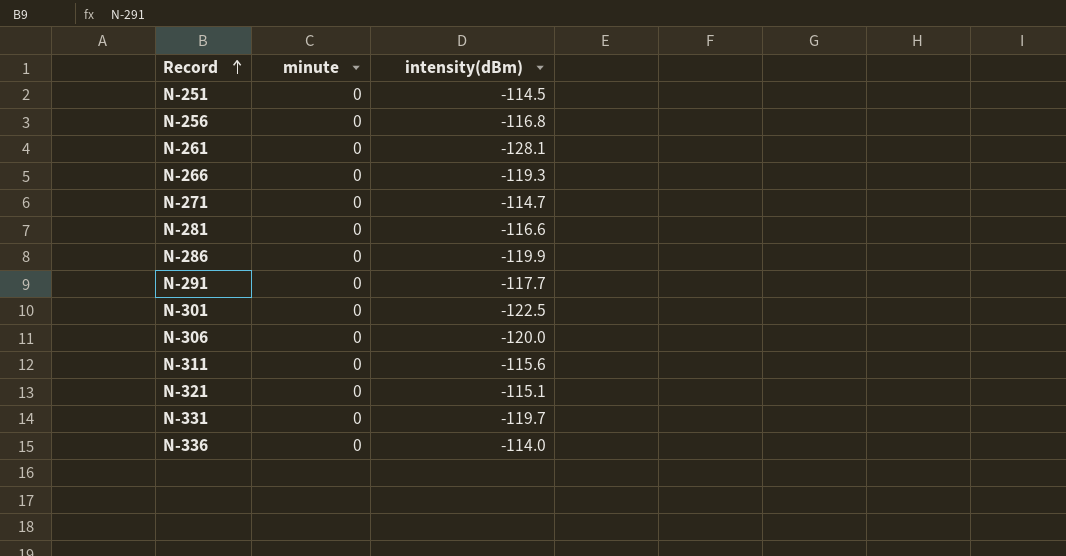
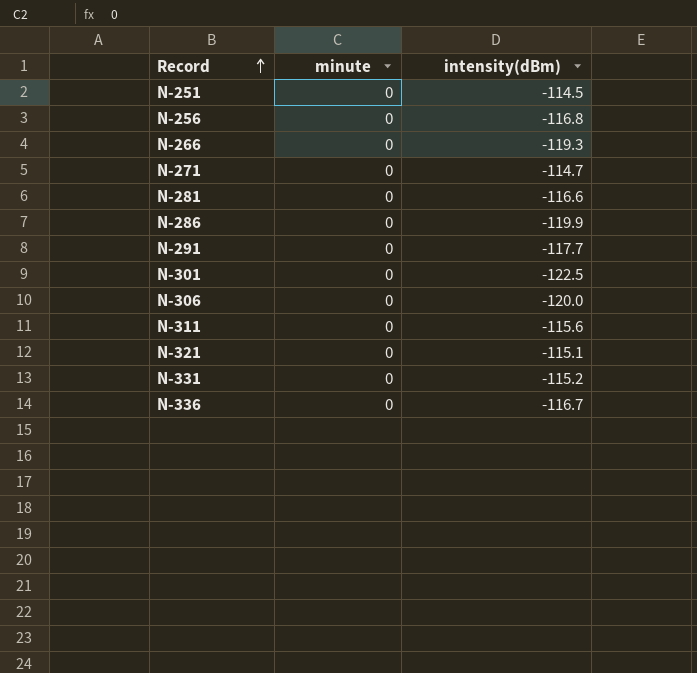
row N-261: 0 | -128.1 -> none
N-331 | intensity(dBm): -119.7 -> -115.2
N-336 | intensity(dBm): -114.0 -> -116.7

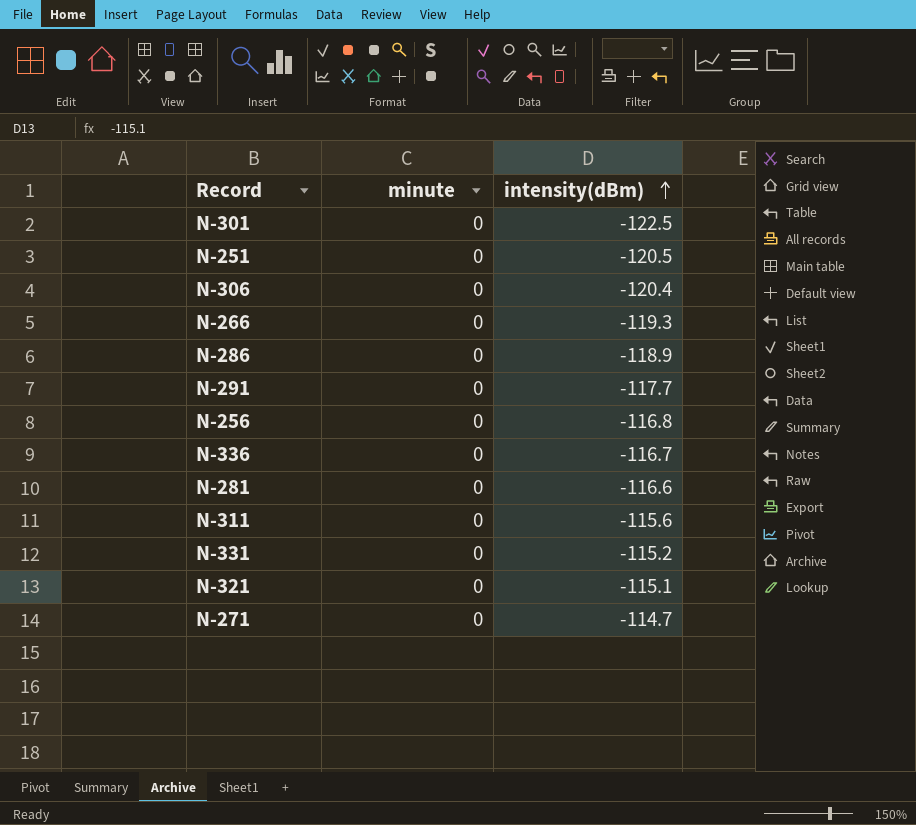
row order: Record ascending -> intensity(dBm) ascending
N-251 | intensity(dBm): -114.5 -> -120.5
N-306 | intensity(dBm): -120.0 -> -120.4
N-286 | intensity(dBm): -119.9 -> -118.9

